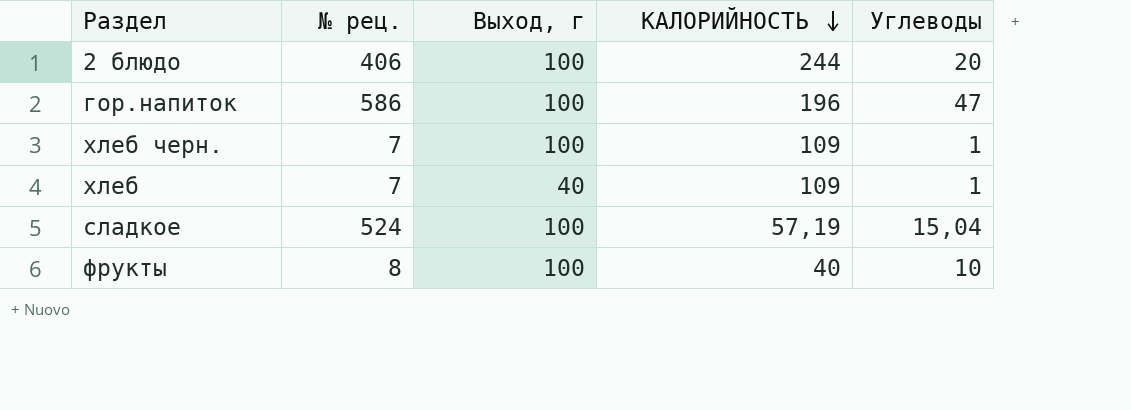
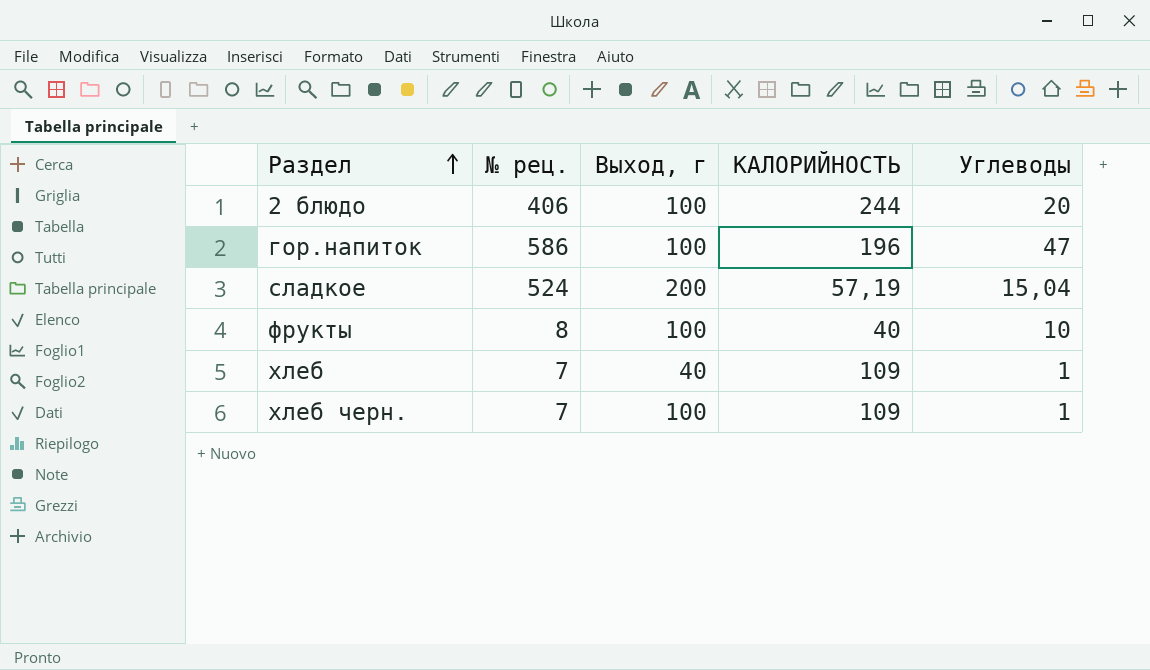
row order: КАЛОРИЙНОСТЬ descending -> Раздел ascending
сладкое | Выход, г: 100 -> 200

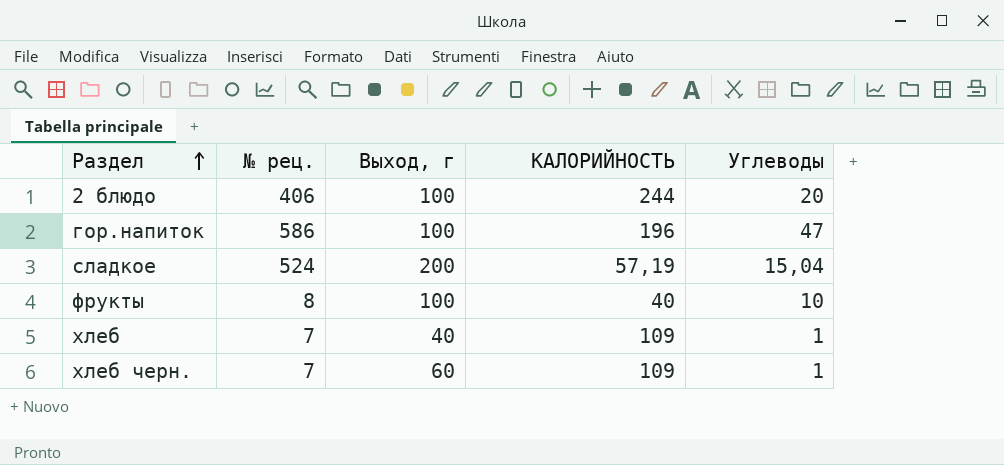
хлеб черн. | Выход, г: 100 -> 60

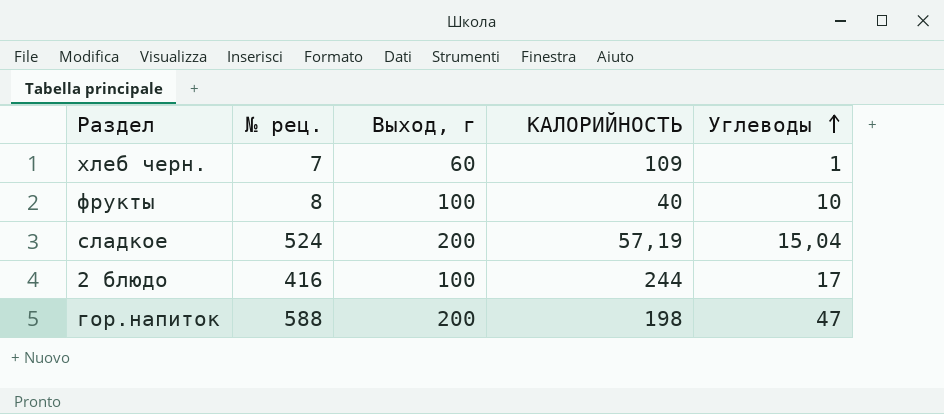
row order: Раздел ascending -> Углеводы ascending
row хлеб: 7 | 40 | 109 | 1 -> none
2 блюдо | № рец.: 406 -> 416
2 блюдо | Углеводы: 20 -> 17
гор.напиток | № рец.: 586 -> 588
гор.напиток | Выход, г: 100 -> 200
гор.напиток | КАЛОРИЙНОСТЬ: 196 -> 198

